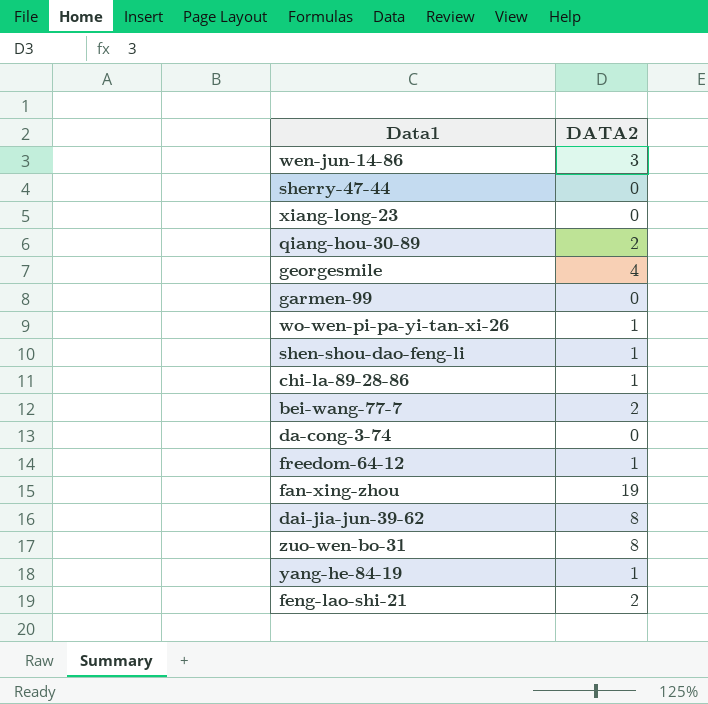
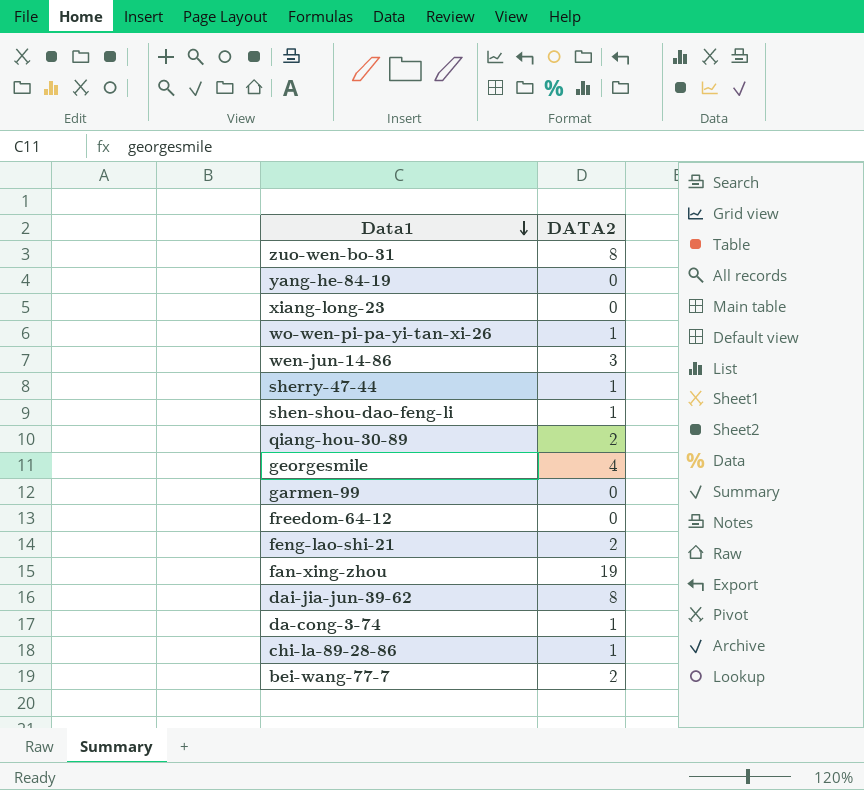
row order: none -> Data1 descending
yang-he-84-19 | DATA2: 1 -> 0
sherry-47-44 | DATA2: 0 -> 1
freedom-64-12 | DATA2: 1 -> 0
da-cong-3-74 | DATA2: 0 -> 1

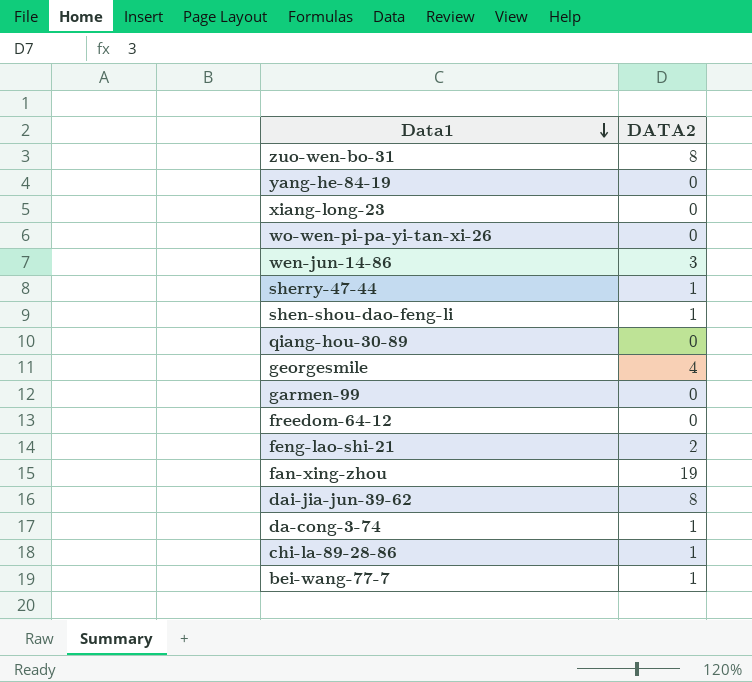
wo-wen-pi-pa-yi-tan-xi-26 | DATA2: 1 -> 0
qiang-hou-30-89 | DATA2: 2 -> 0
bei-wang-77-7 | DATA2: 2 -> 1

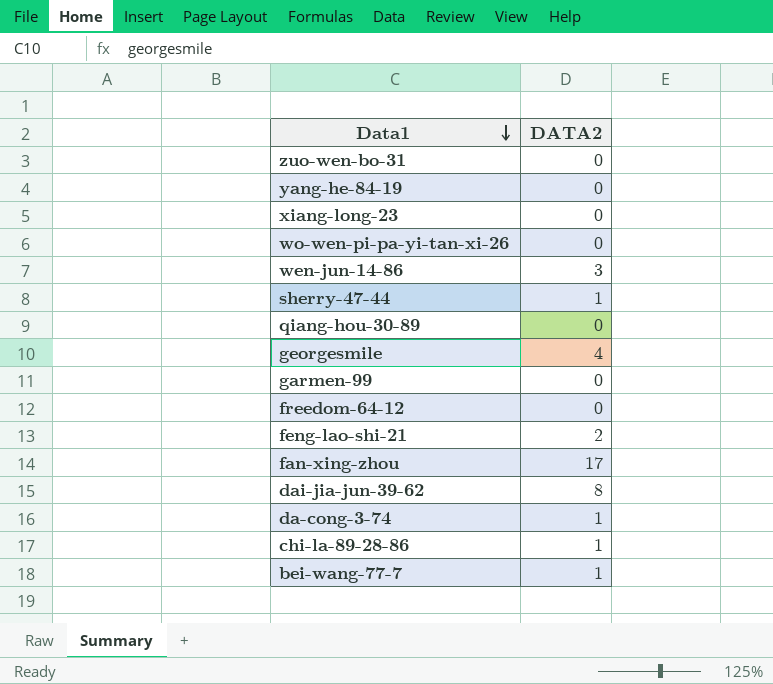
row shen-shou-dao-feng-li: 1 -> none
zuo-wen-bo-31 | DATA2: 8 -> 0
fan-xing-zhou | DATA2: 19 -> 17

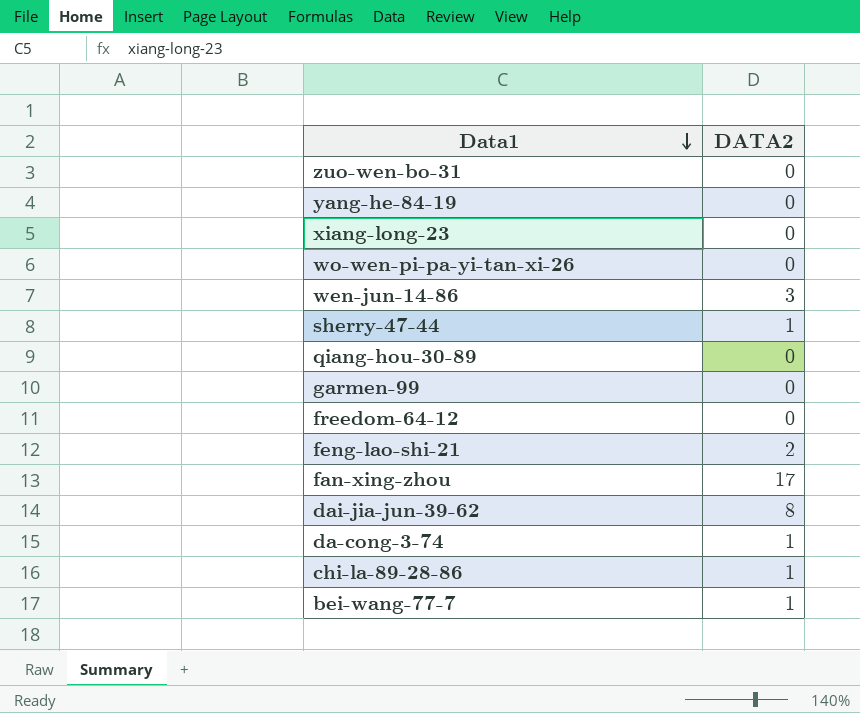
row georgesmile: 4 -> none

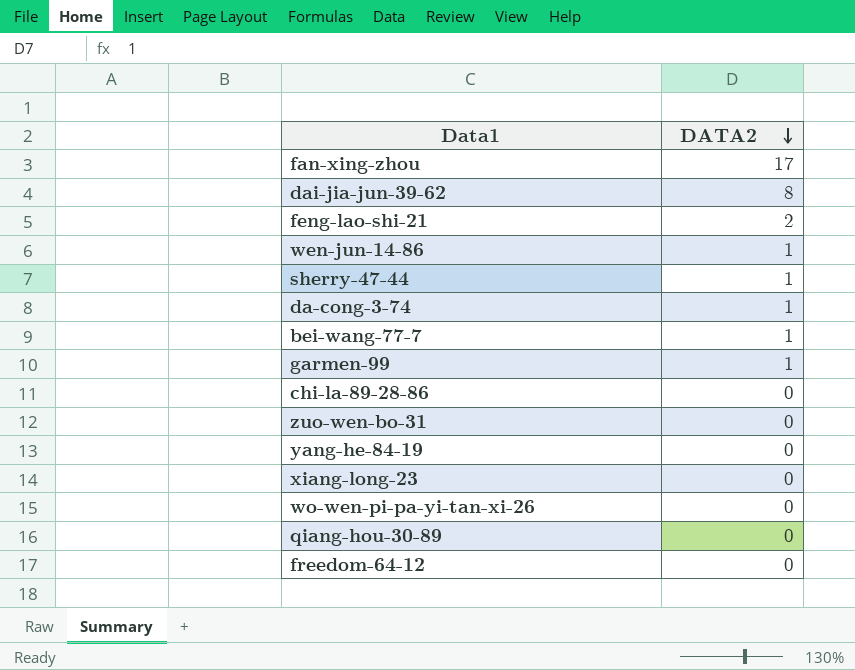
row order: Data1 descending -> DATA2 descending
wen-jun-14-86 | DATA2: 3 -> 1
garmen-99 | DATA2: 0 -> 1
chi-la-89-28-86 | DATA2: 1 -> 0

